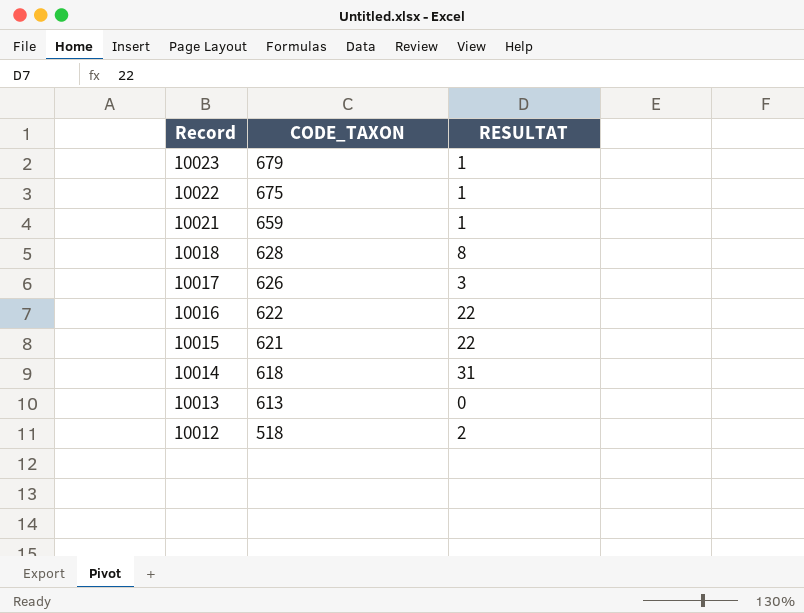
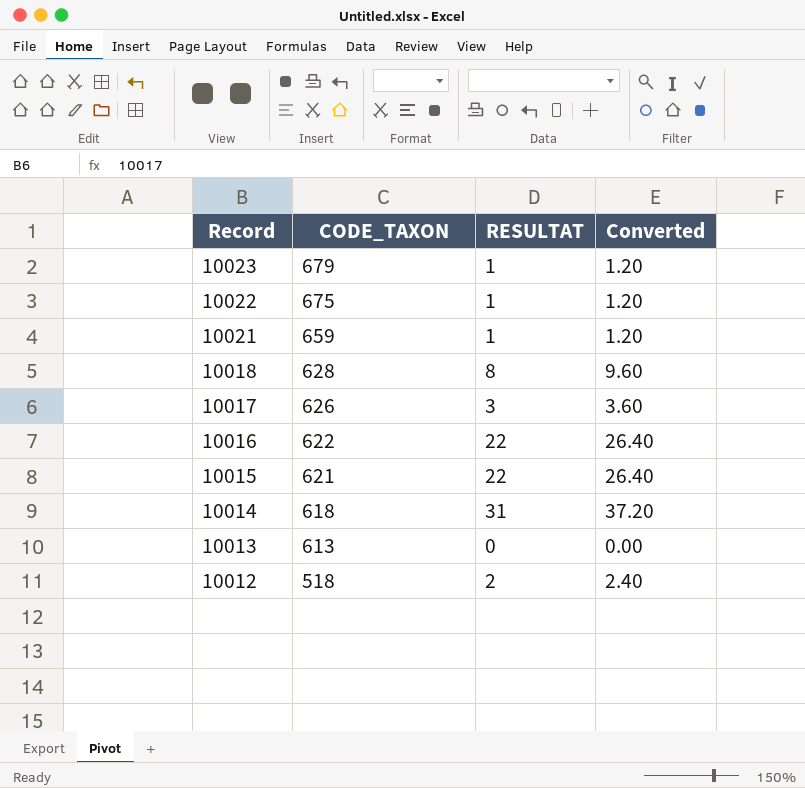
column Converted | formula: none -> [RESULTAT] * 1.2

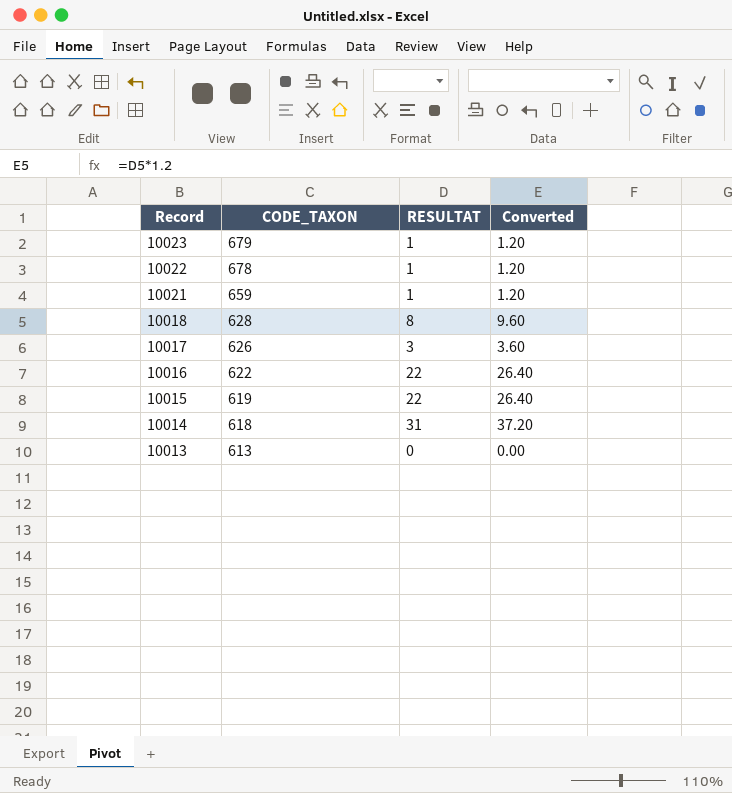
row 10012: 518 | 2 | 2.40 -> none
10022 | CODE_TAXON: 675 -> 678
10015 | CODE_TAXON: 621 -> 619

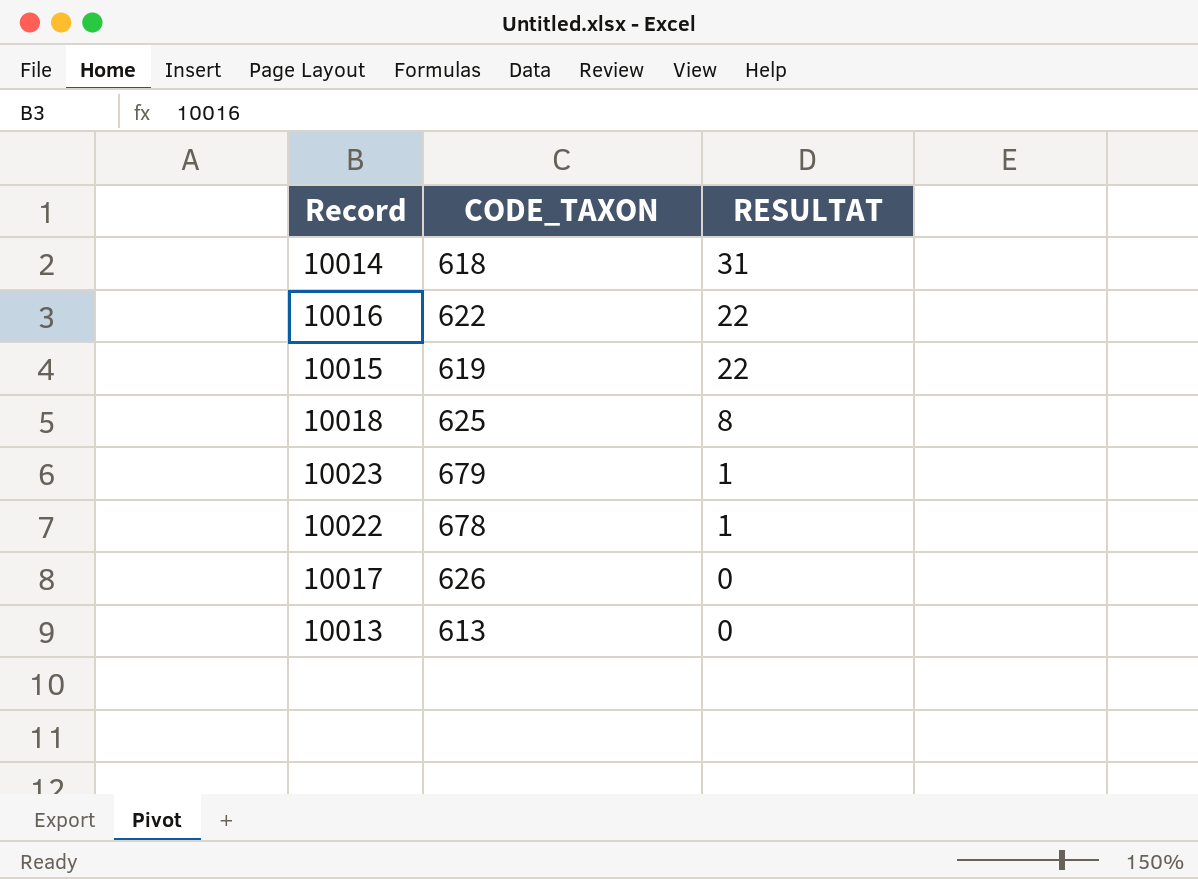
row order: Record descending -> RESULTAT descending
column Converted | formula: [RESULTAT] * 1.2 -> none
row 10021: 659 | 1 | 1.20 -> none
10018 | CODE_TAXON: 628 -> 625
10017 | RESULTAT: 3 -> 0

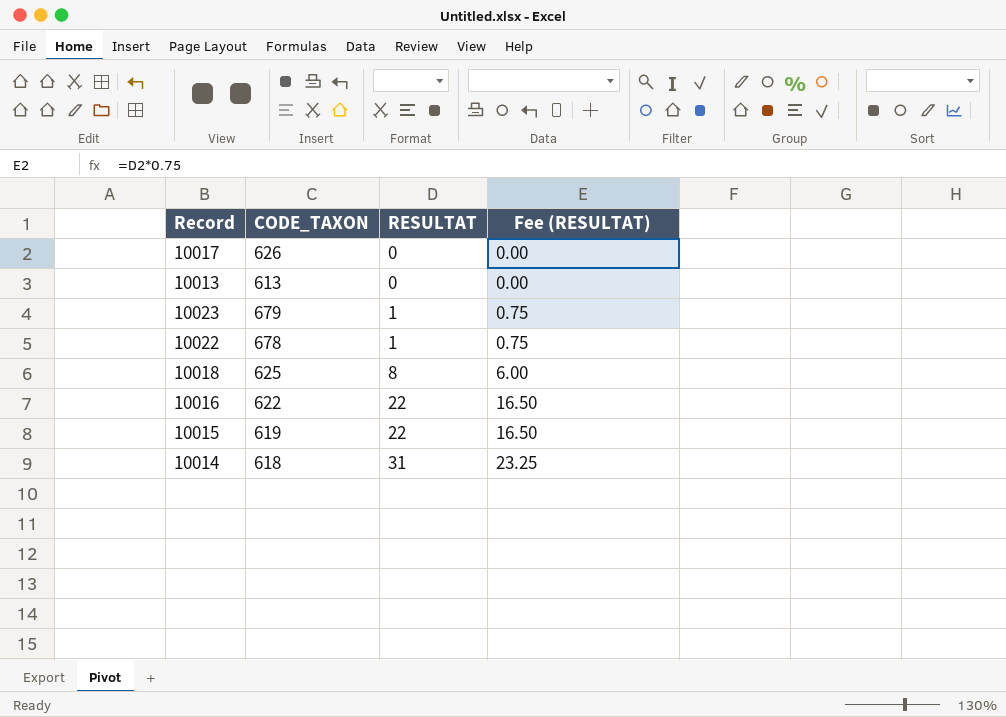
row order: RESULTAT descending -> RESULTAT ascending
column Fee (RESULTAT) | formula: none -> [RESULTAT] * 0.75

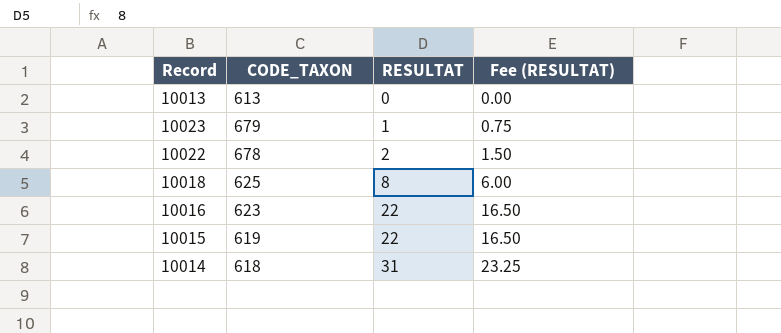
row 10017: 626 | 0 | 0.00 -> none
10022 | RESULTAT: 1 -> 2
10022 | Fee (RESULTAT): 0.75 -> 1.50
10016 | CODE_TAXON: 622 -> 623

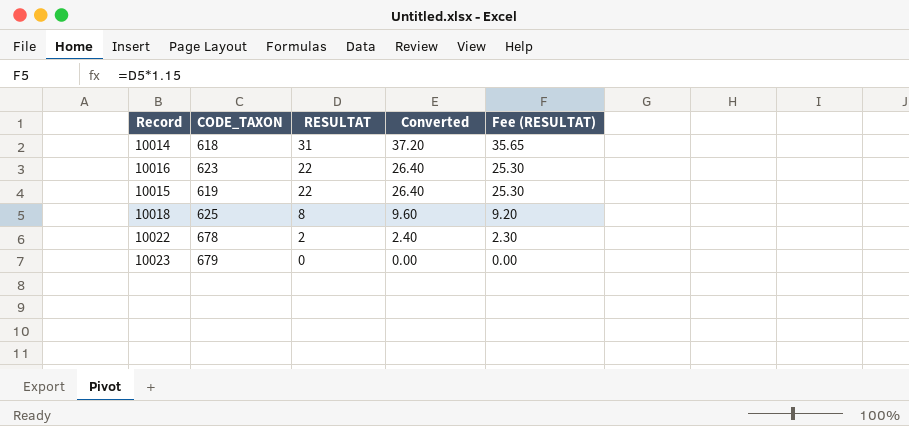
row order: RESULTAT ascending -> RESULTAT descending
column Converted | formula: none -> [RESULTAT] * 1.2
column Fee (RESULTAT) | formula: [RESULTAT] * 0.75 -> [RESULTAT] * 1.15
row 10013: 613 | 0 | 0.00 -> none
10023 | RESULTAT: 1 -> 0

